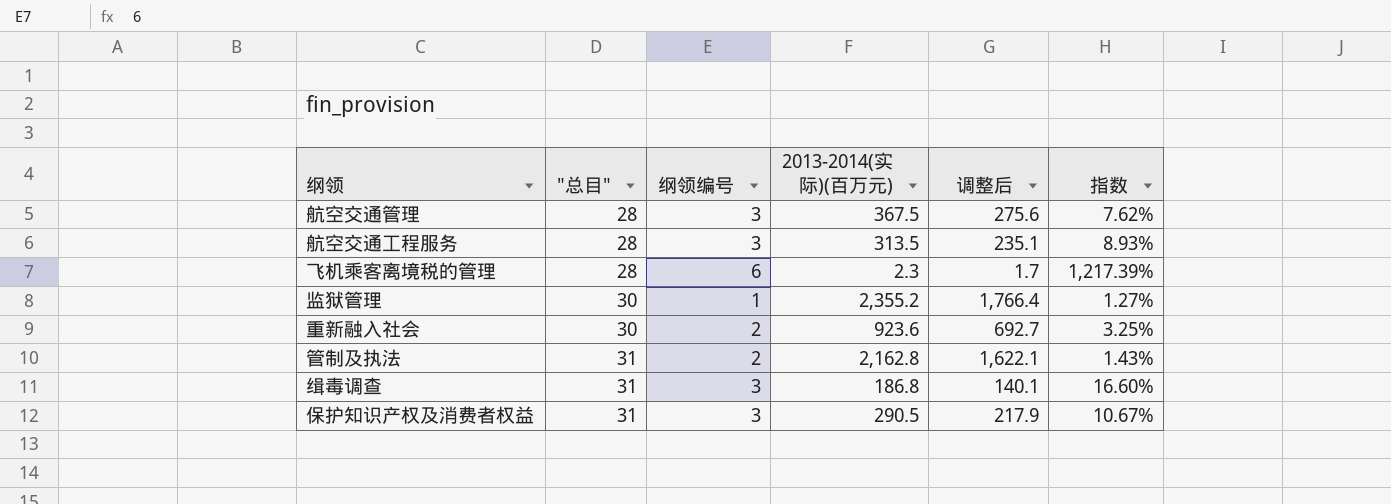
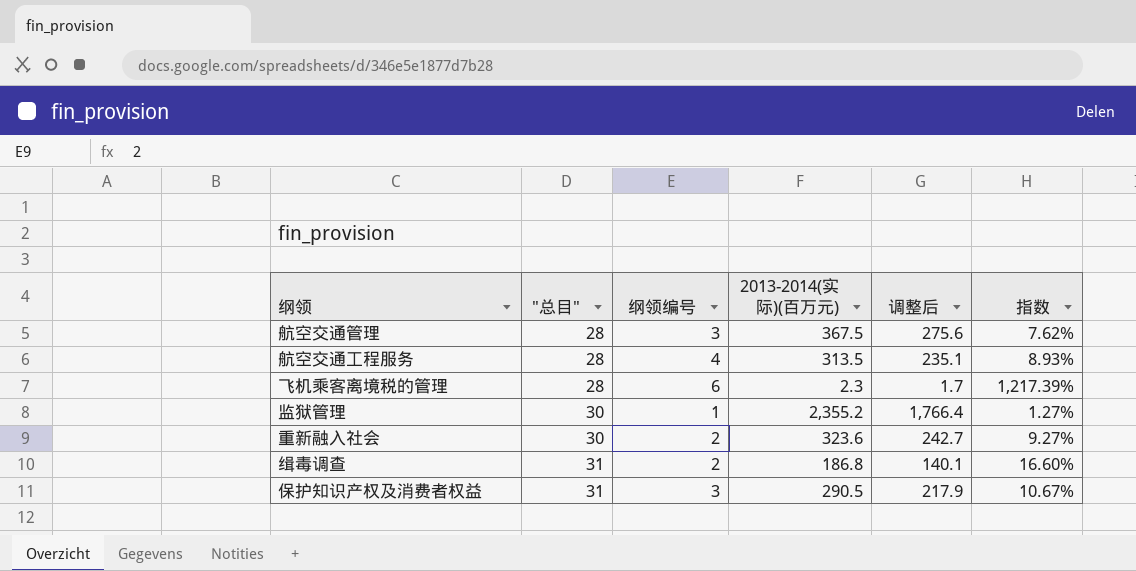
row 管制及执法: 31 | 2 | 2,162.8 | 1,622.1 | 1.43% -> none
航空交通工程服务 | 纲领编号: 3 -> 4
重新融入社会 | 2013-2014(实际)(百万元): 923.6 -> 323.6
重新融入社会 | 调整后: 692.7 -> 242.7
重新融入社会 | 指数: 3.25% -> 9.27%
缉毒调查 | 纲领编号: 3 -> 2

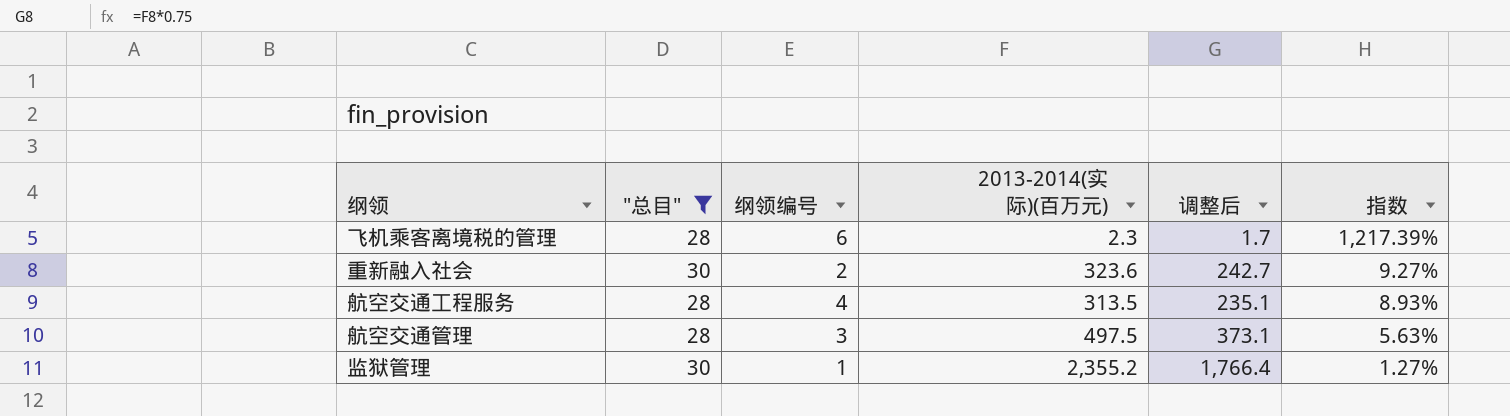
filter: none -> "总目" != 31
row order: "总目" ascending -> 指数 descending
航空交通管理 | 2013-2014(实际)(百万元): 367.5 -> 497.5
航空交通管理 | 调整后: 275.6 -> 373.1
航空交通管理 | 指数: 7.62% -> 5.63%

